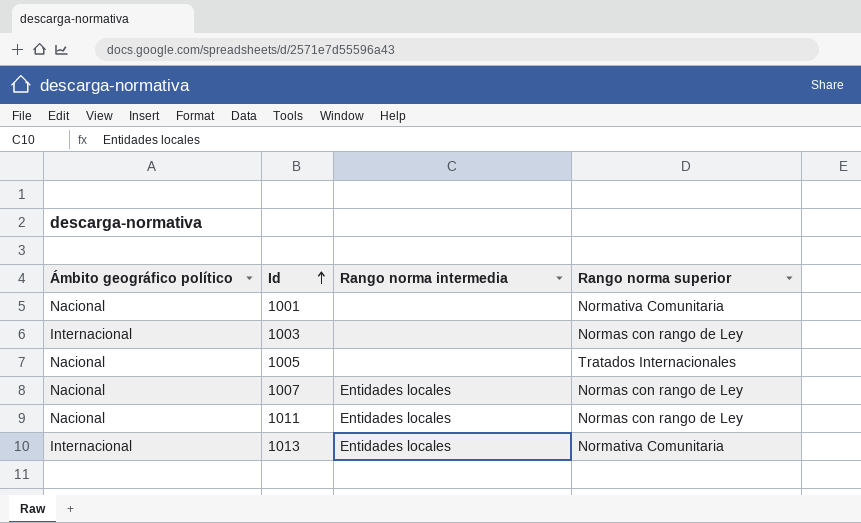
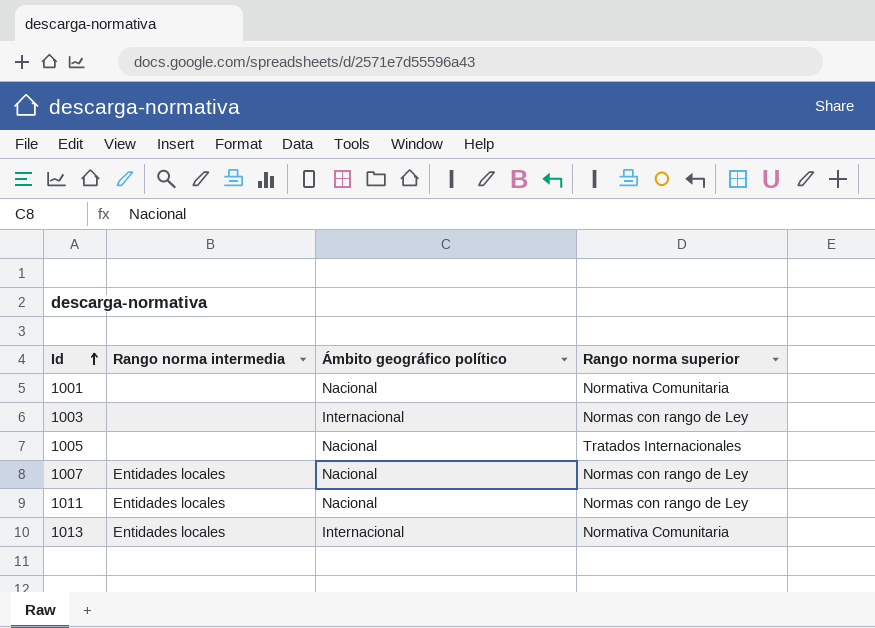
column Ámbito geográfico político | position: 1 -> 3

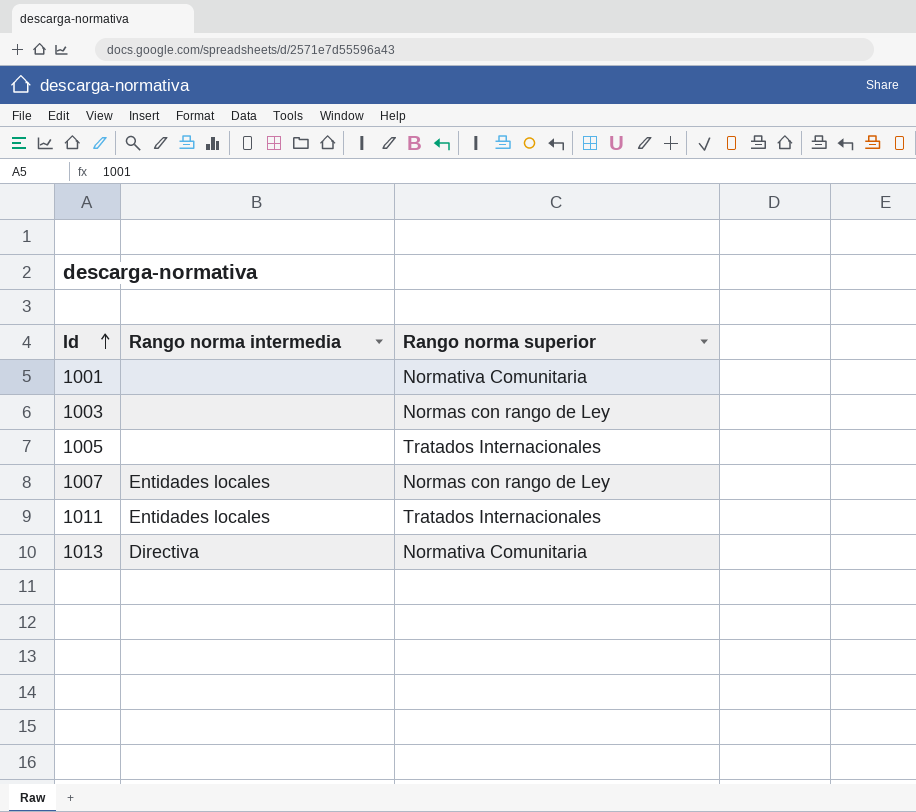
column Ámbito geográfico político | position: 3 -> none
1011 | Rango norma superior: Normas con rango de Ley -> Tratados Internacionales
1013 | Rango norma intermedia: Entidades locales -> Directiva

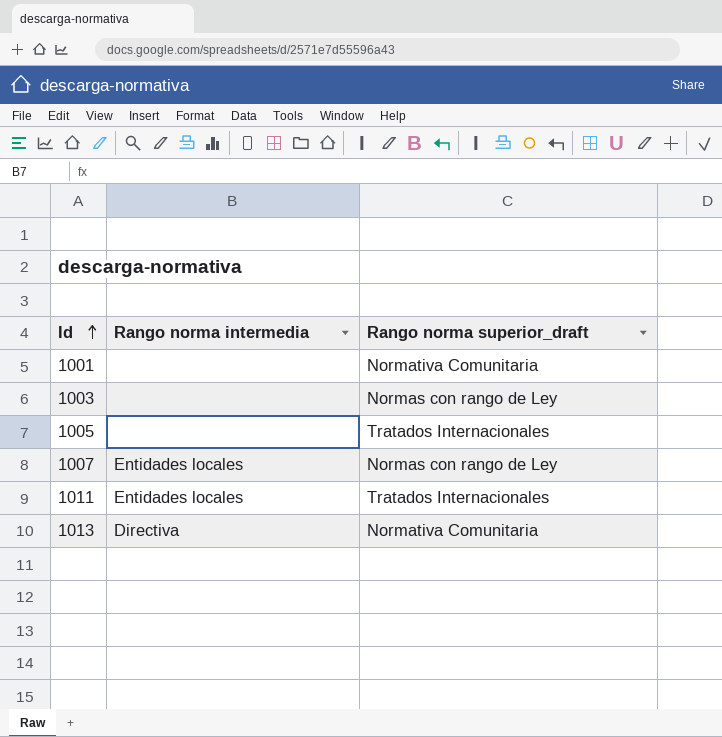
column name: Rango norma superior -> Rango norma superior_draft

